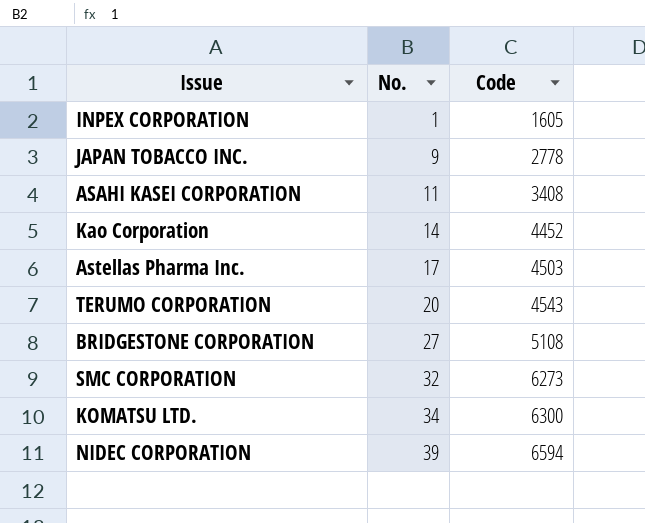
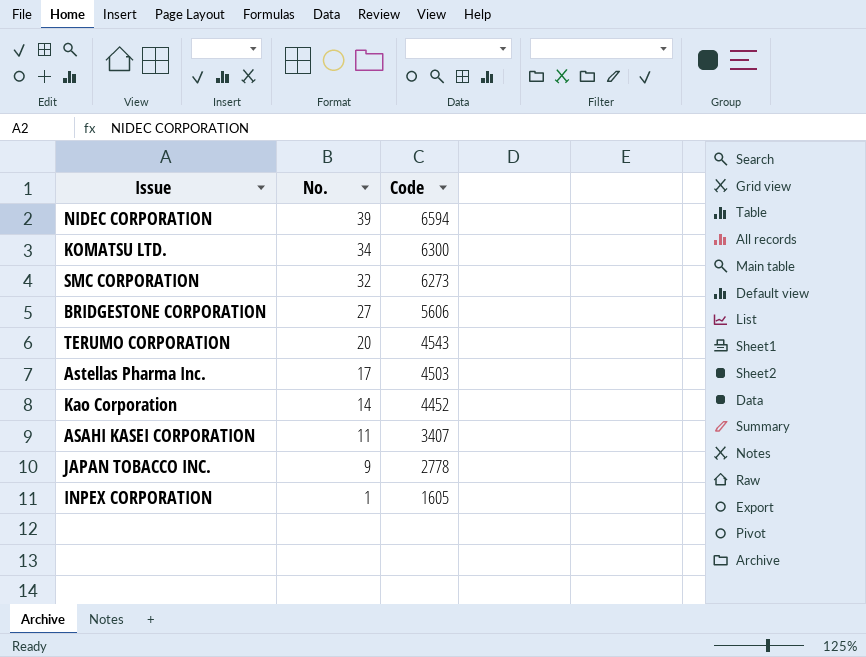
row order: No. ascending -> No. descending
BRIDGESTONE CORPORATION | Code: 5108 -> 5606
ASAHI KASEI CORPORATION | Code: 3408 -> 3407

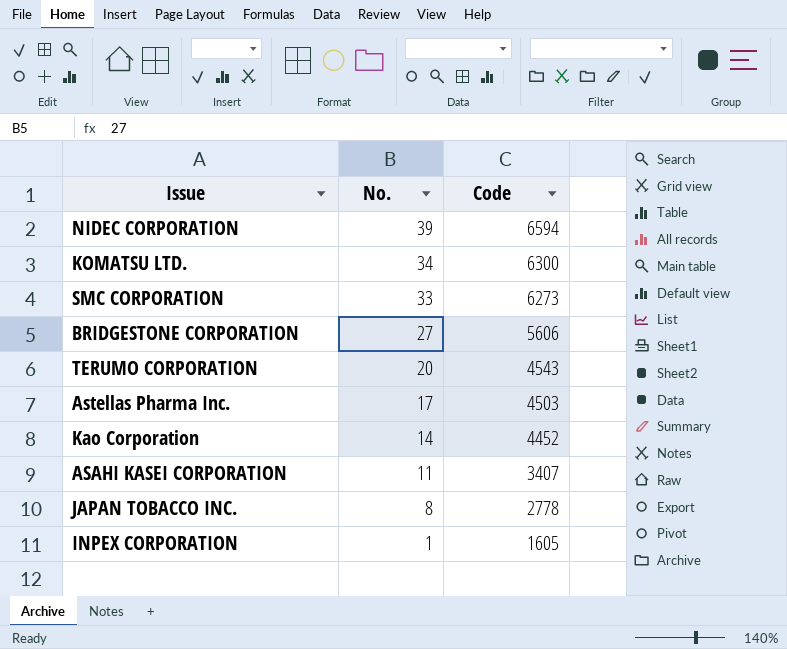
SMC CORPORATION | No.: 32 -> 33
JAPAN TOBACCO INC. | No.: 9 -> 8

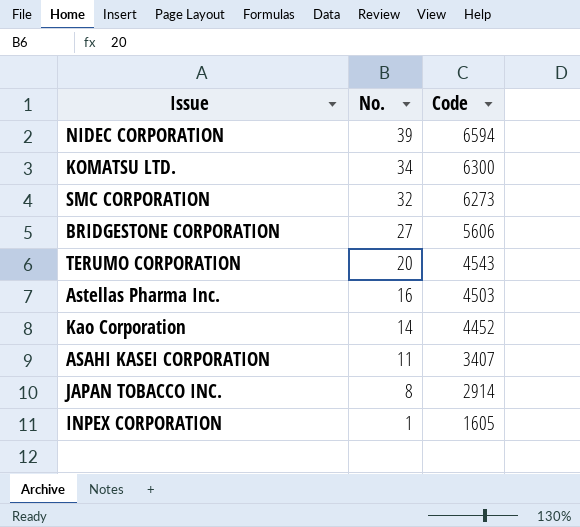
SMC CORPORATION | No.: 33 -> 32
Astellas Pharma Inc. | No.: 17 -> 16
JAPAN TOBACCO INC. | Code: 2778 -> 2914

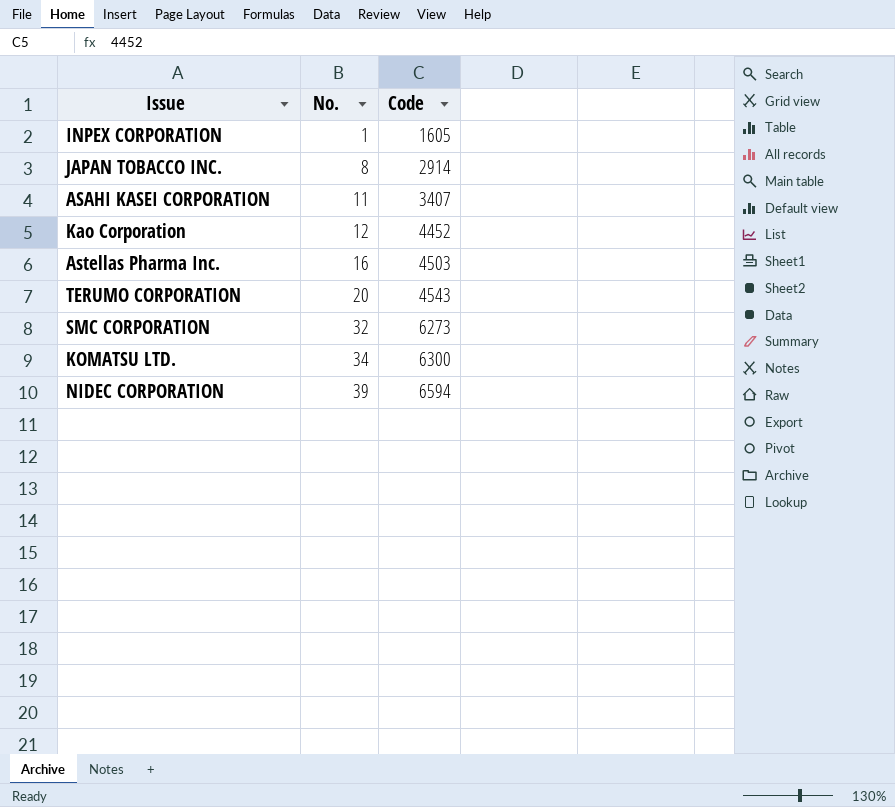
row order: No. descending -> No. ascending
row BRIDGESTONE CORPORATION: 27 | 5606 -> none
Kao Corporation | No.: 14 -> 12

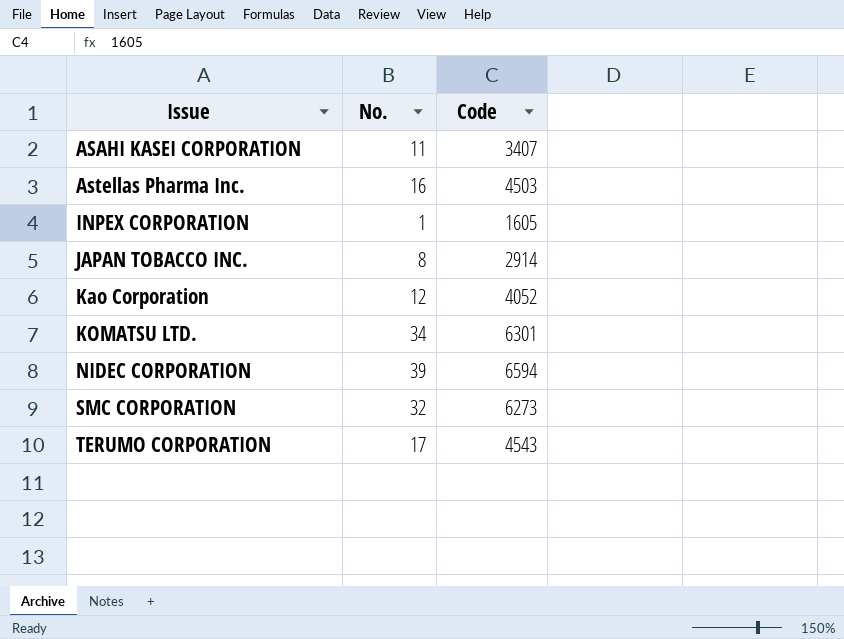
row order: No. ascending -> Issue ascending
Kao Corporation | Code: 4452 -> 4052
KOMATSU LTD. | Code: 6300 -> 6301
TERUMO CORPORATION | No.: 20 -> 17

